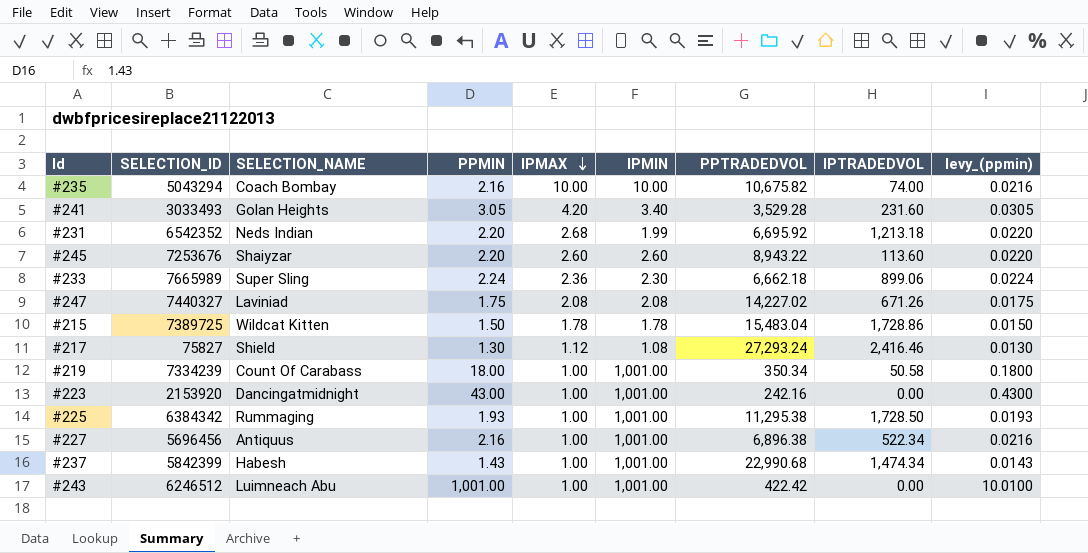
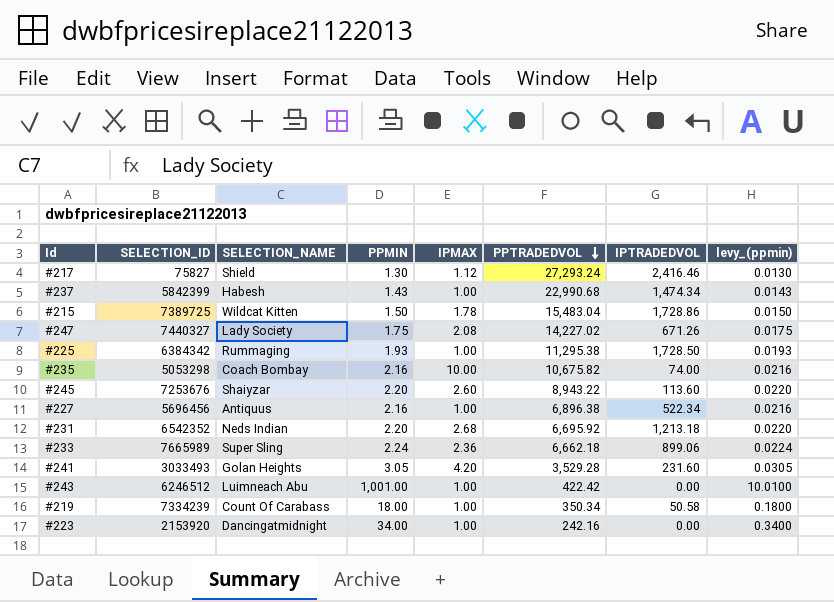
row order: IPMAX descending -> PPTRADEDVOL descending
column IPMIN | position: 6 -> none
#247 | SELECTION_NAME: Laviniad -> Lady Society
#235 | SELECTION_ID: 5043294 -> 5053298
#223 | PPMIN: 43.00 -> 34.00
#223 | levy_(ppmin): 0.4300 -> 0.3400

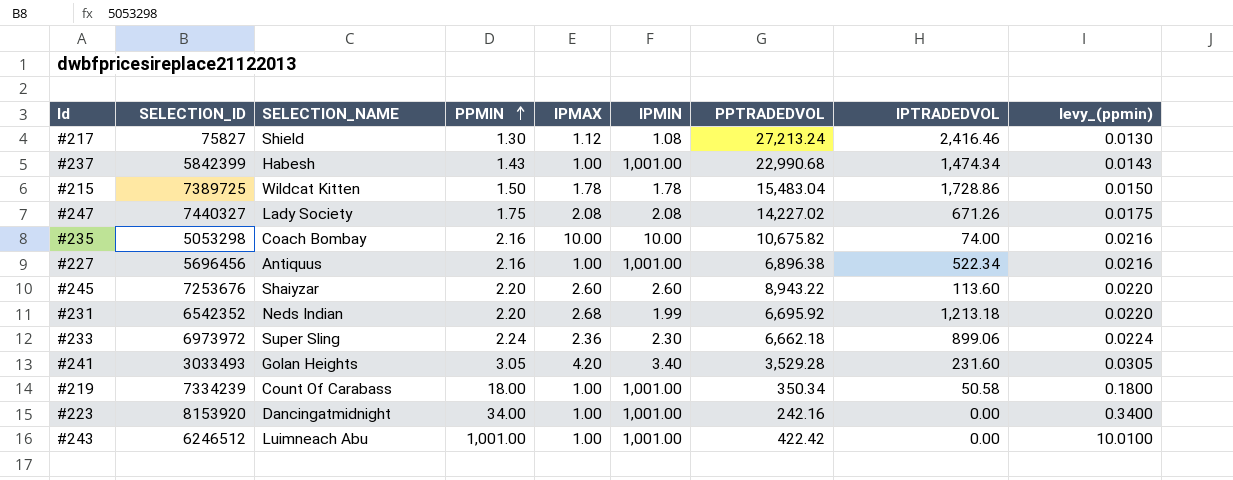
row order: PPTRADEDVOL descending -> PPMIN ascending
column IPMIN | position: none -> 6
row #225: 6384342 | Rummaging | 1.93 | 1.00 | 11,295.38 | 1,728.50 | 0.0193 -> none
#217 | PPTRADEDVOL: 27,293.24 -> 27,213.24
#233 | SELECTION_ID: 7665989 -> 6973972
#223 | SELECTION_ID: 2153920 -> 8153920

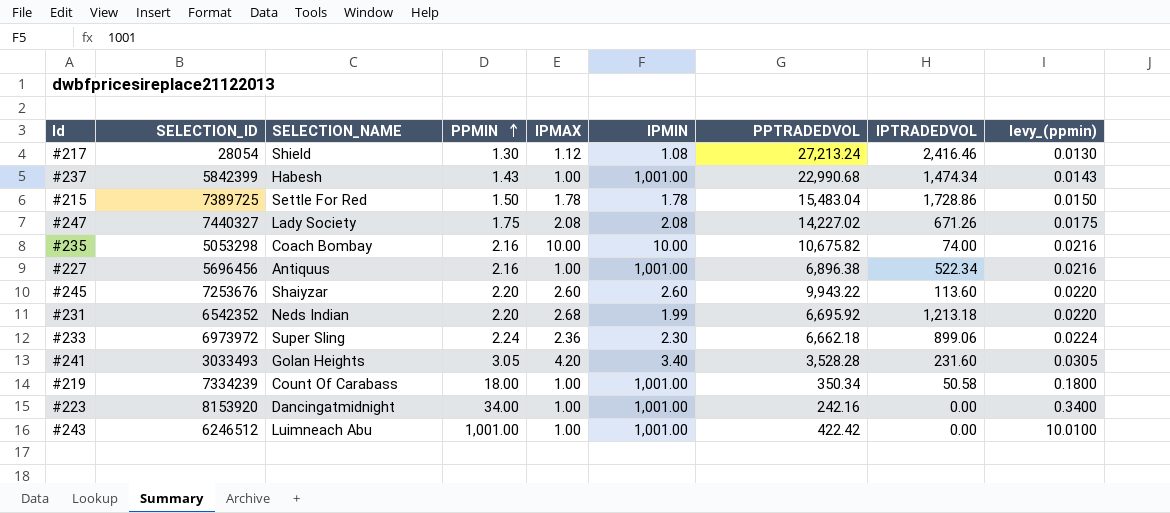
#217 | SELECTION_ID: 75827 -> 28054
#215 | SELECTION_NAME: Wildcat Kitten -> Settle For Red
#245 | PPTRADEDVOL: 8,943.22 -> 9,943.22
#241 | PPTRADEDVOL: 3,529.28 -> 3,528.28

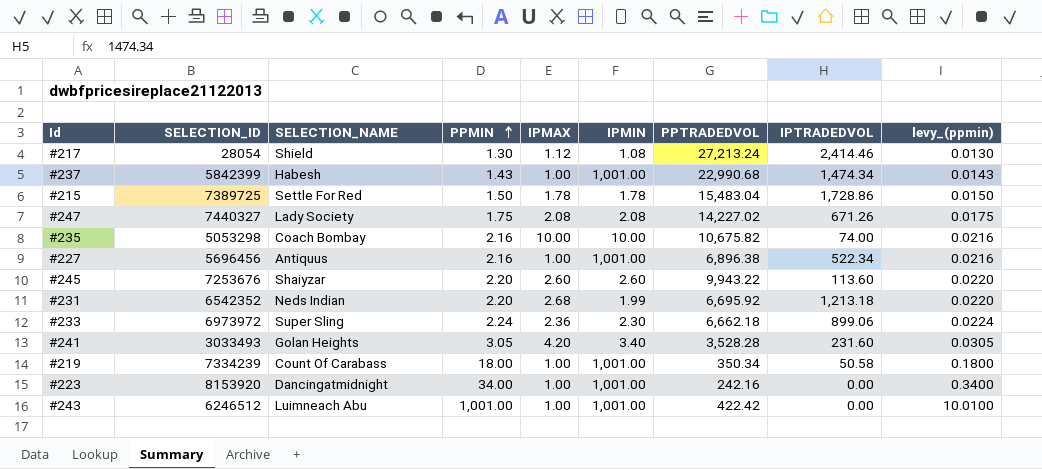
#217 | IPTRADEDVOL: 2,416.46 -> 2,414.46

